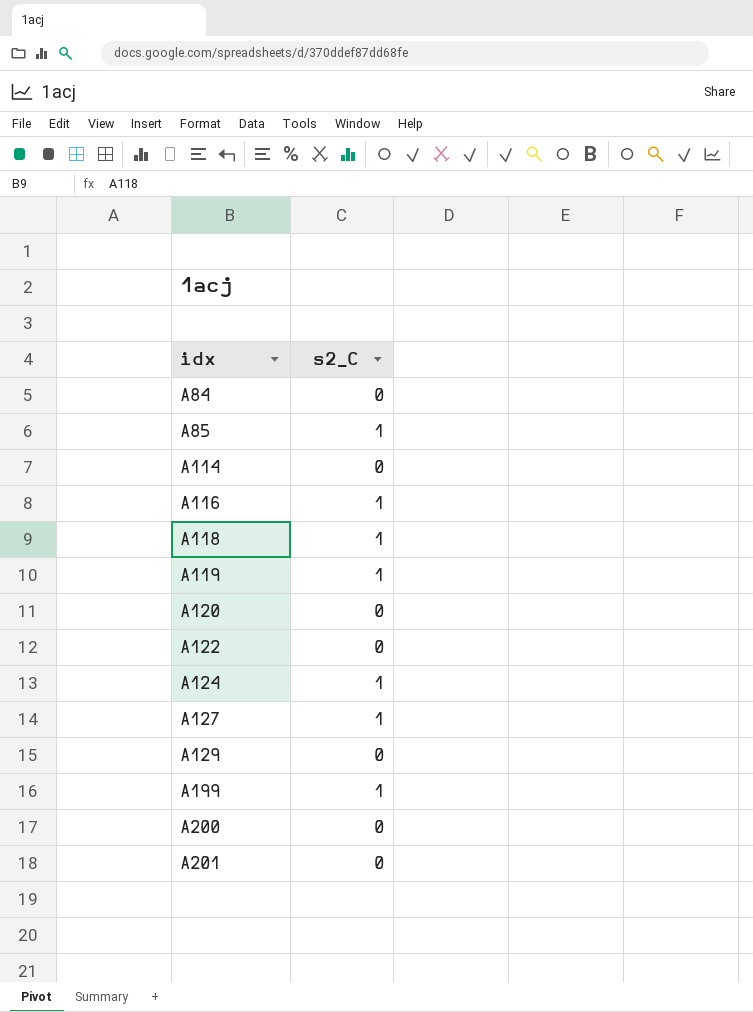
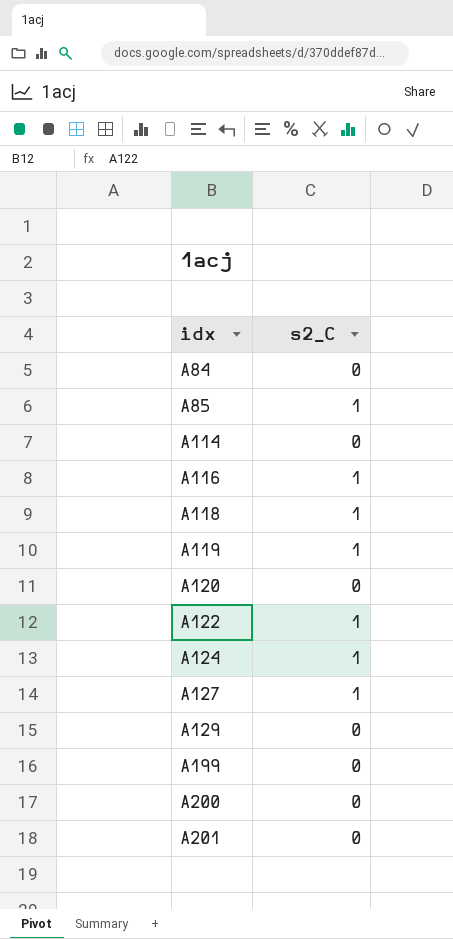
A122 | s2_C: 0 -> 1
A199 | s2_C: 1 -> 0

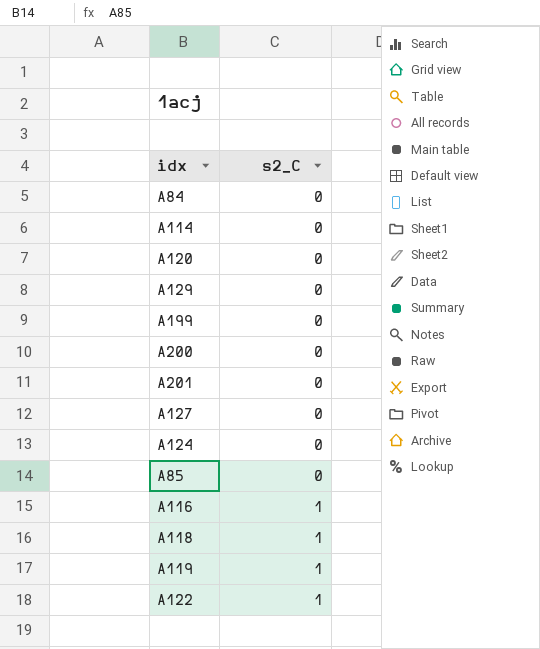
row order: idx ascending -> s2_C ascending
A127 | s2_C: 1 -> 0
A124 | s2_C: 1 -> 0
A85 | s2_C: 1 -> 0

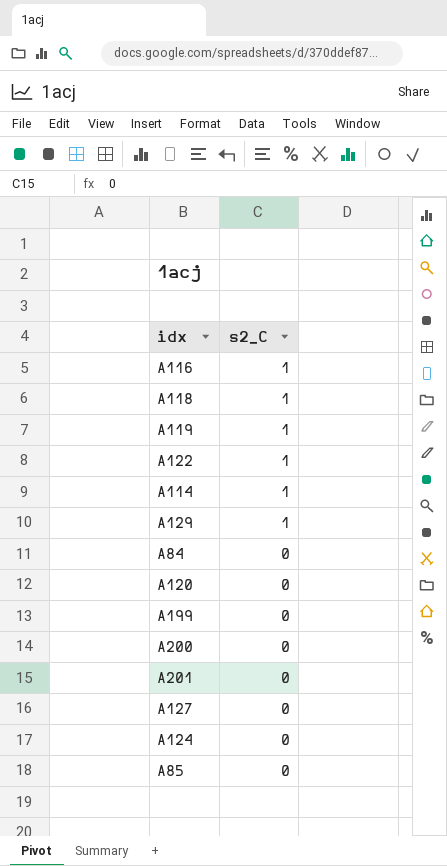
row order: s2_C ascending -> s2_C descending
A114 | s2_C: 0 -> 1
A129 | s2_C: 0 -> 1

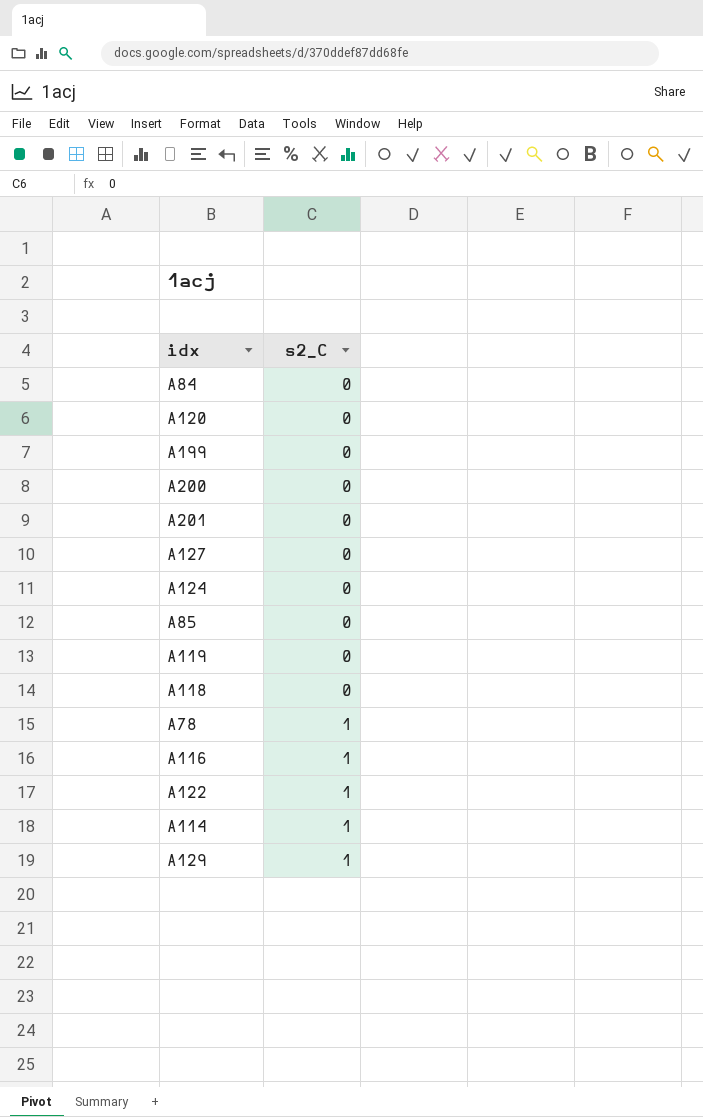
row order: s2_C descending -> s2_C ascending
A119 | s2_C: 1 -> 0
A118 | s2_C: 1 -> 0
row A78: none -> 1

